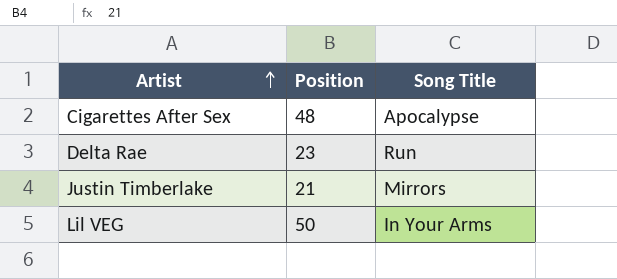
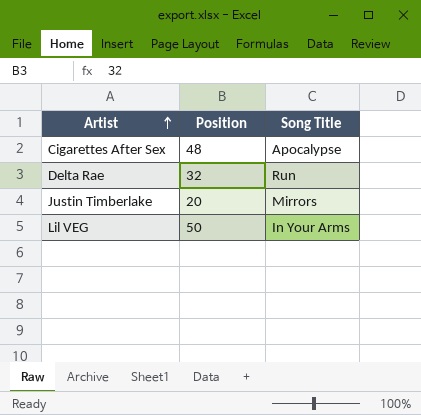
Delta Rae | Position: 23 -> 32
Justin Timberlake | Position: 21 -> 20

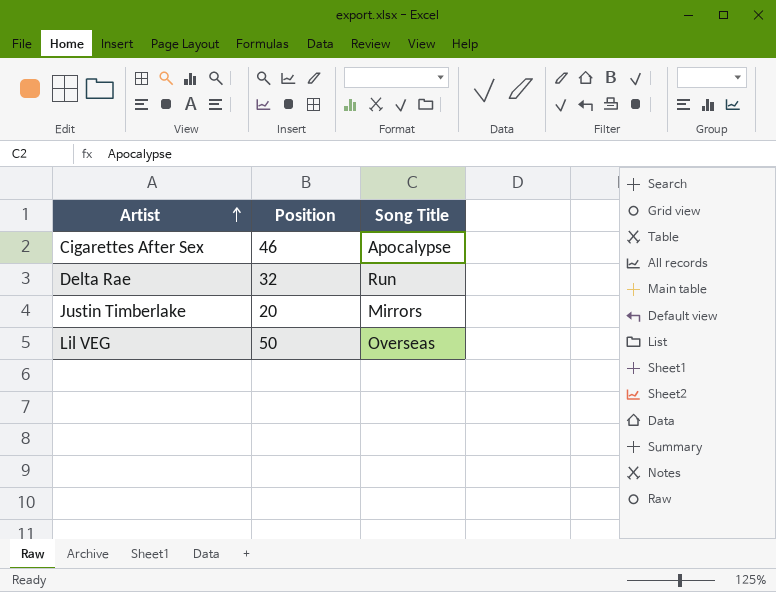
Cigarettes After Sex | Position: 48 -> 46
Lil VEG | Song Title: In Your Arms -> Overseas

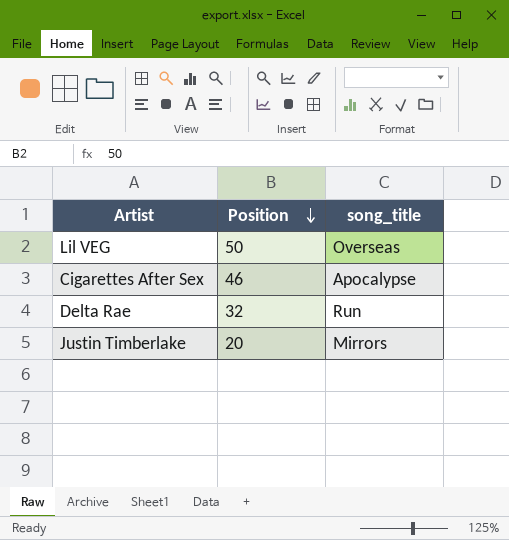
row order: Artist ascending -> Position descending
column name: Song Title -> song_title

